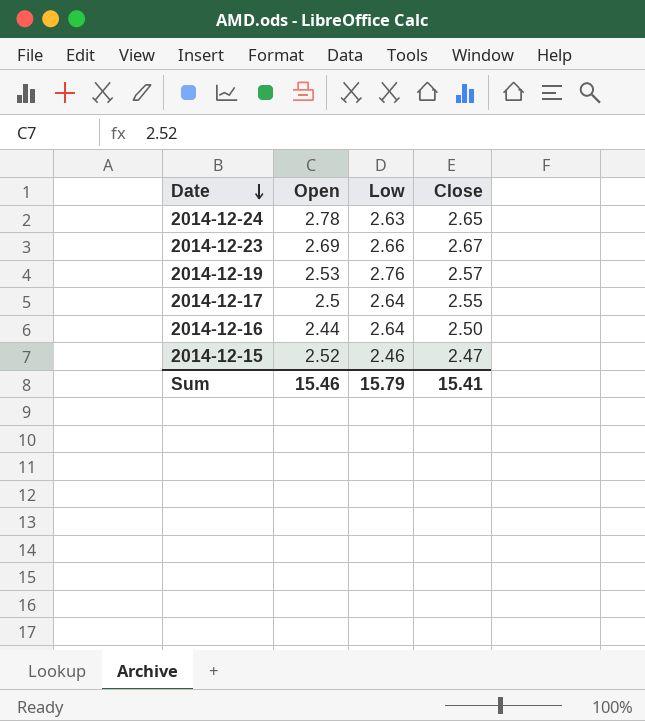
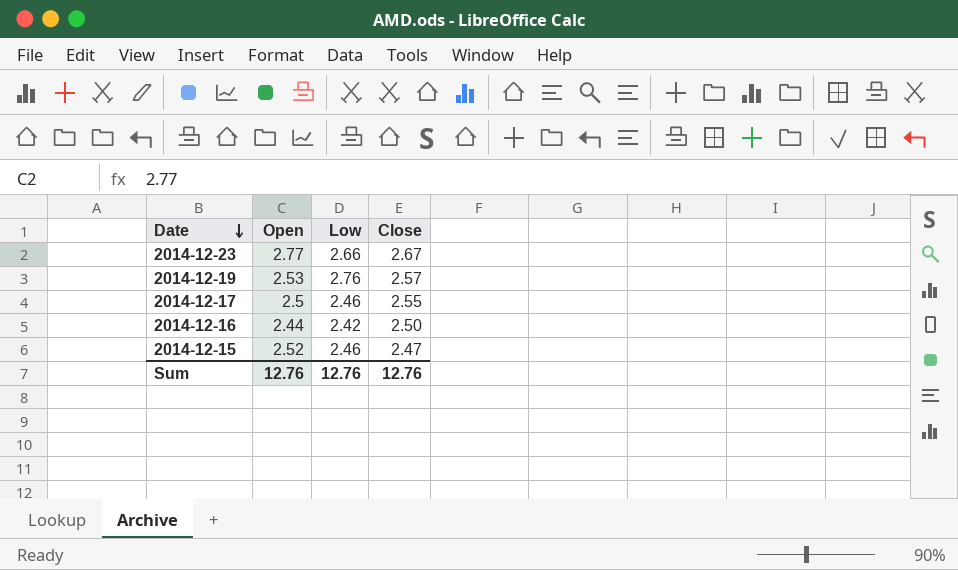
row 2014-12-24: 2.78 | 2.63 | 2.65 -> none
2014-12-23 | Open: 2.69 -> 2.77
2014-12-17 | Low: 2.64 -> 2.46
2014-12-16 | Low: 2.64 -> 2.42
Sum | Open: 15.46 -> 12.76
Sum | Low: 15.79 -> 12.76
Sum | Close: 15.41 -> 12.76

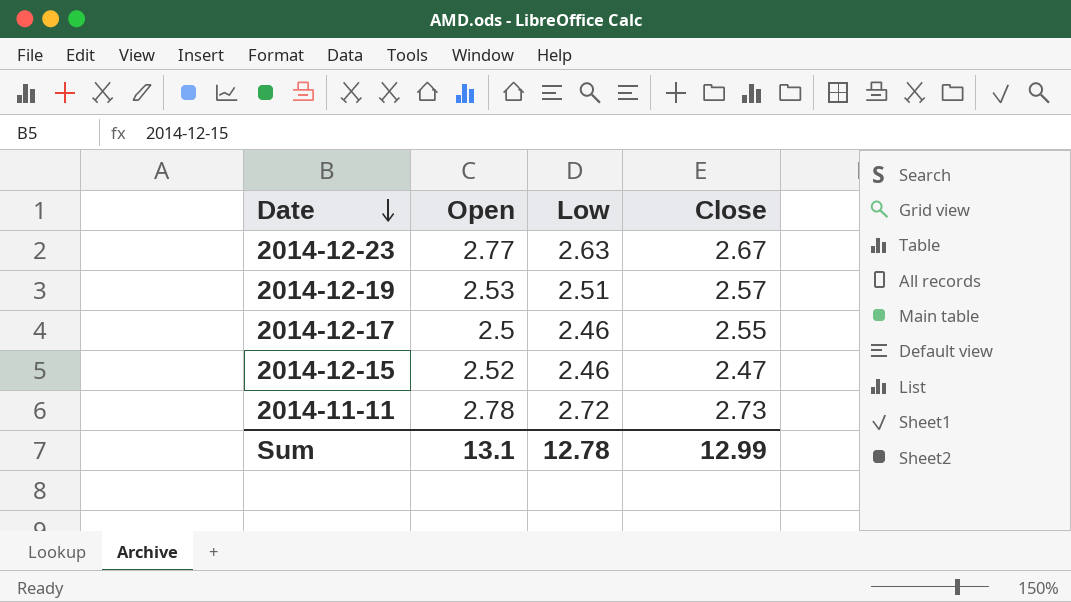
row 2014-12-16: 2.44 | 2.42 | 2.50 -> none
2014-12-23 | Low: 2.66 -> 2.63
2014-12-19 | Low: 2.76 -> 2.51
row 2014-11-11: none -> 2.78 | 2.72 | 2.73
Sum | Open: 12.76 -> 13.1
Sum | Low: 12.76 -> 12.78
Sum | Close: 12.76 -> 12.99

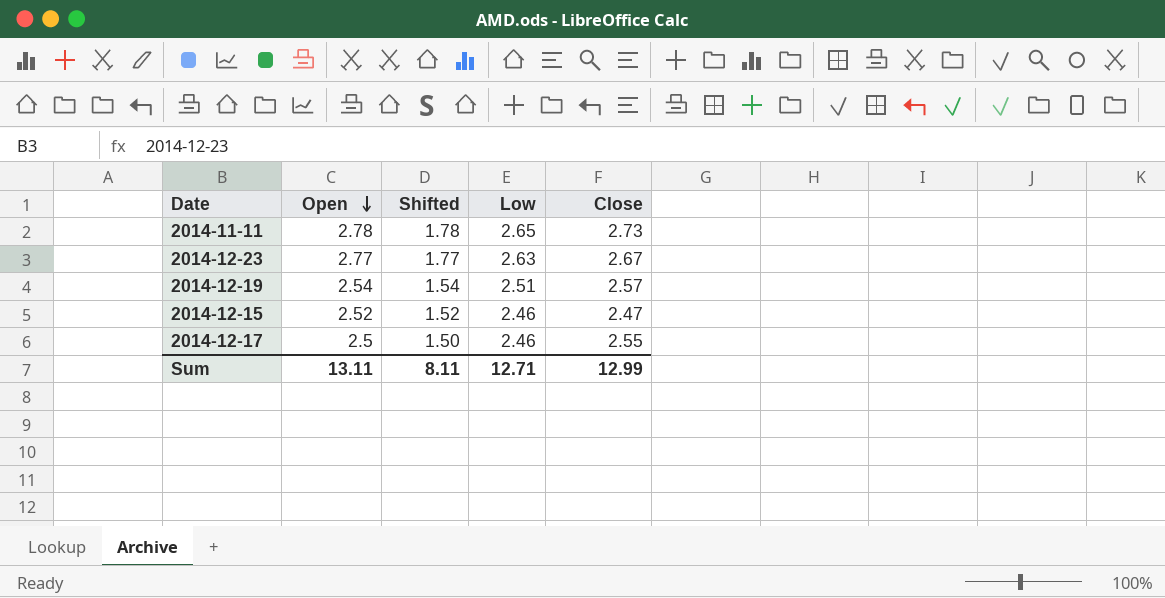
row order: Date descending -> Open descending
column Shifted | formula: none -> [Open] - 1
2014-11-11 | Low: 2.72 -> 2.65
2014-12-19 | Open: 2.53 -> 2.54
Sum | Open: 13.1 -> 13.11
Sum | Low: 12.78 -> 12.71

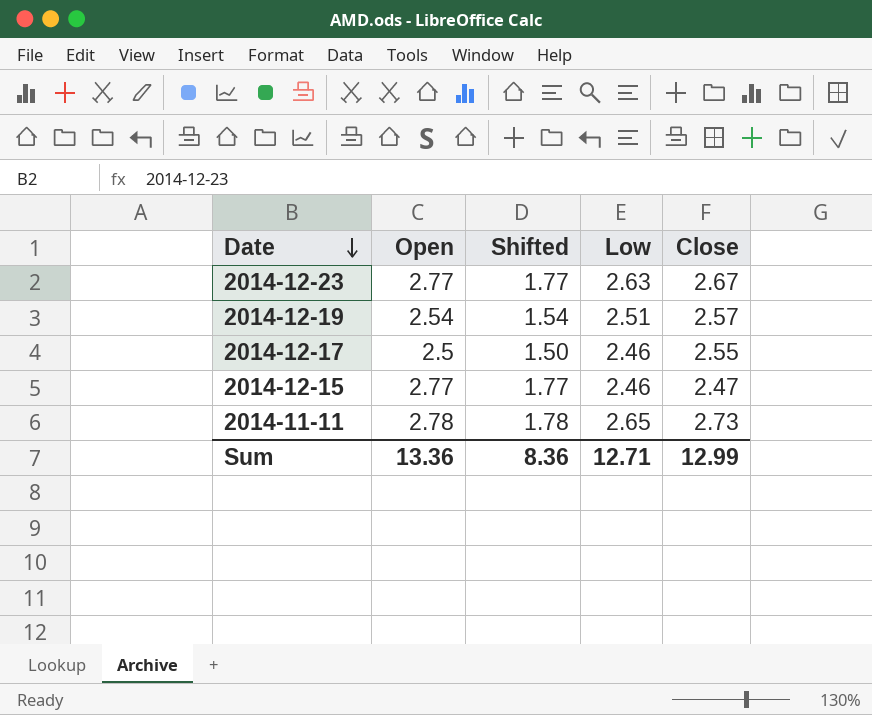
row order: Open descending -> Date descending
2014-12-15 | Open: 2.52 -> 2.77
2014-12-15 | Shifted: 1.52 -> 1.77
Sum | Open: 13.11 -> 13.36
Sum | Shifted: 8.11 -> 8.36

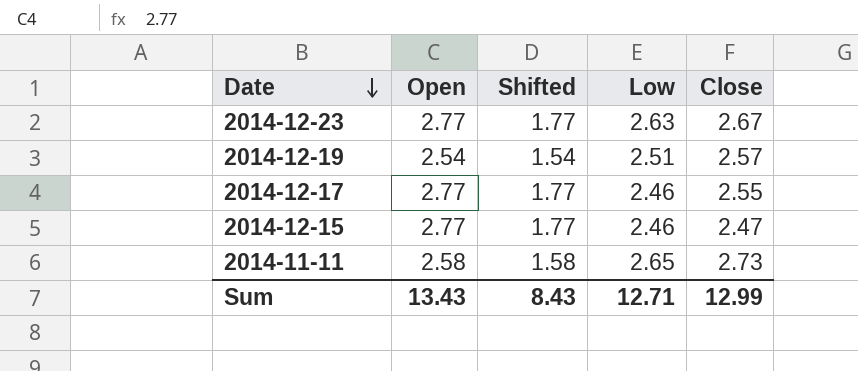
2014-12-17 | Open: 2.5 -> 2.77
2014-12-17 | Shifted: 1.50 -> 1.77
2014-11-11 | Open: 2.78 -> 2.58
2014-11-11 | Shifted: 1.78 -> 1.58
Sum | Open: 13.36 -> 13.43
Sum | Shifted: 8.36 -> 8.43

